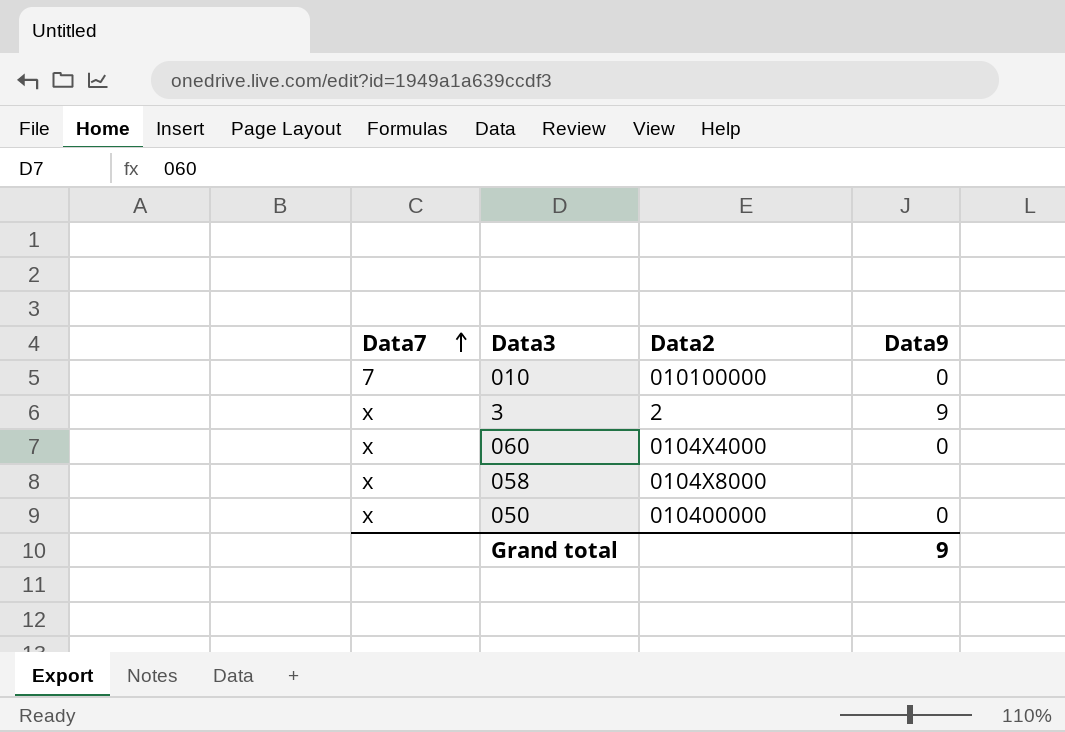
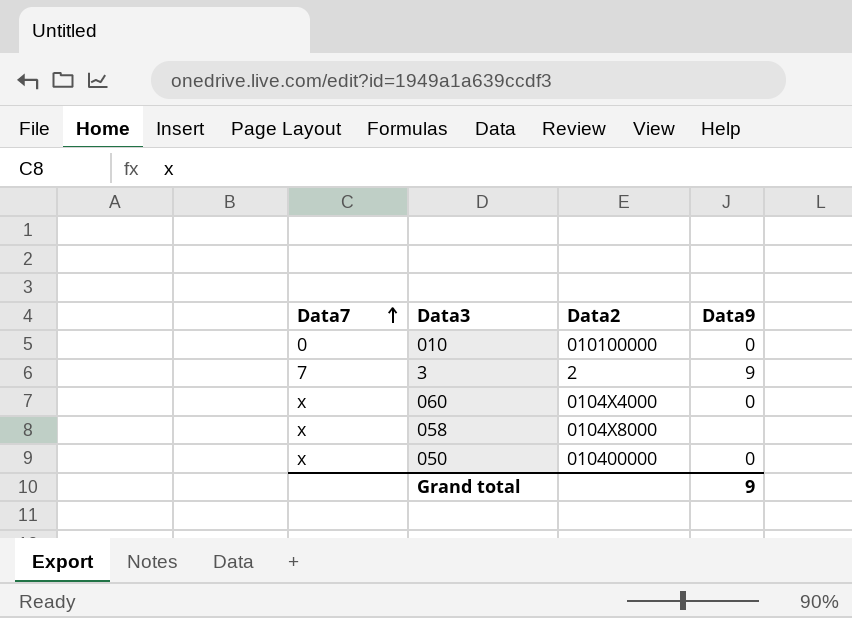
010 | Data7: 7 -> 0
3 | Data7: х -> 7

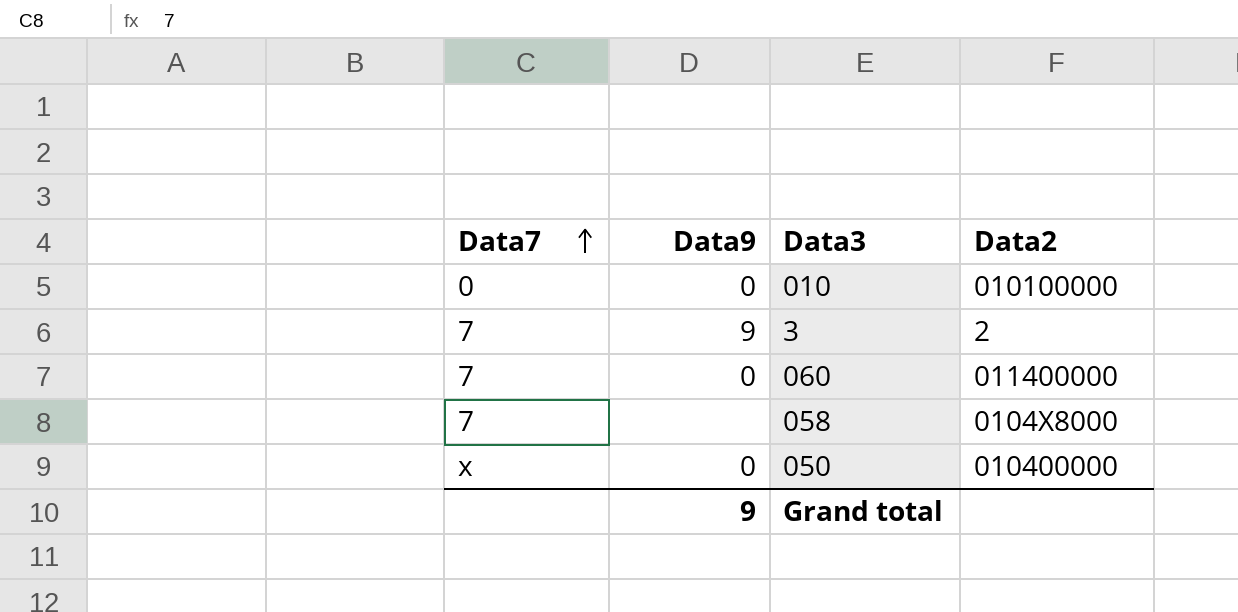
column Data9 | position: 4 -> 2
060 | Data7: х -> 7
060 | Data2: 0104Х4000 -> 011400000
058 | Data7: х -> 7

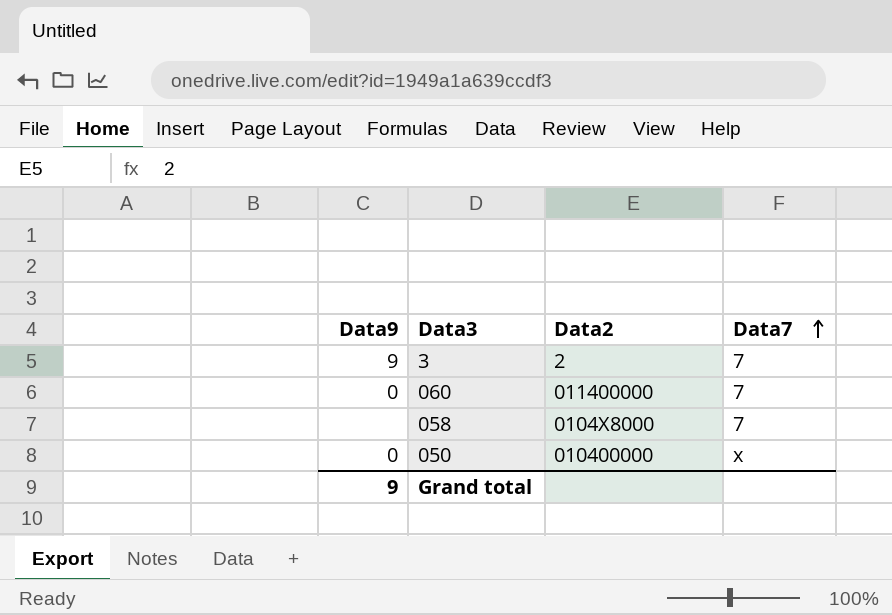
column Data7 | position: 1 -> 4
row 010: 0 | 0 | 010100000 -> none

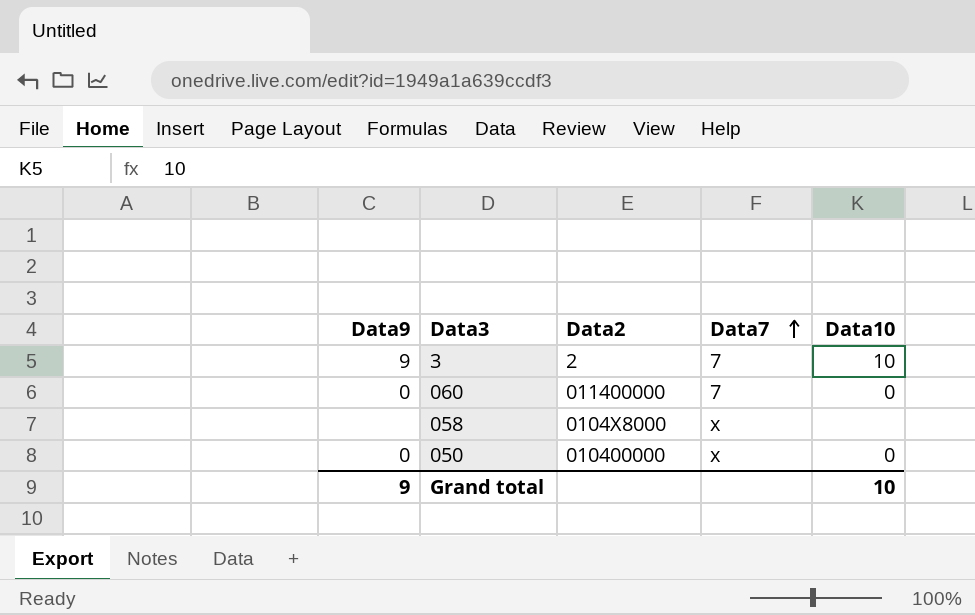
column Data10 | position: none -> 5
058 | Data7: 7 -> х

